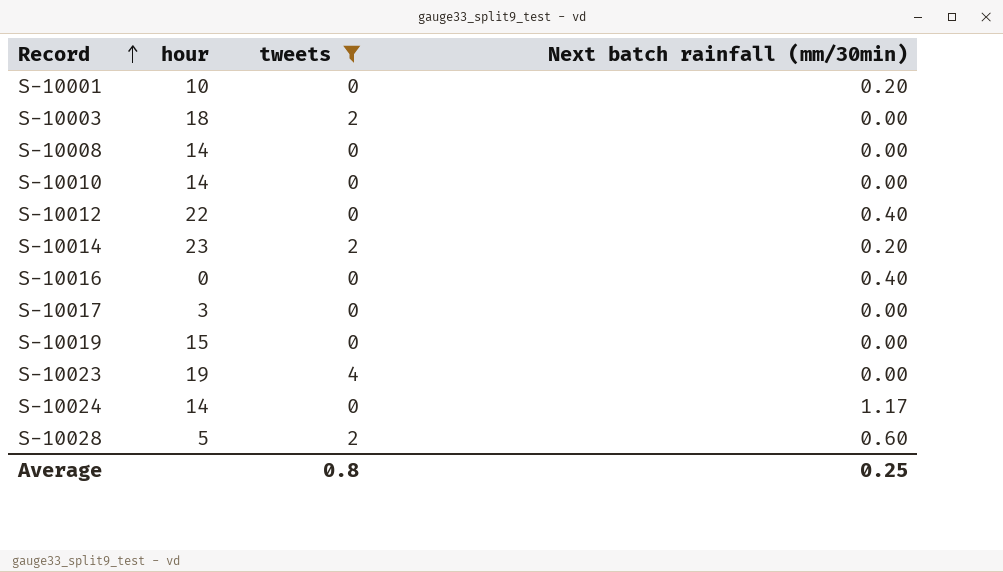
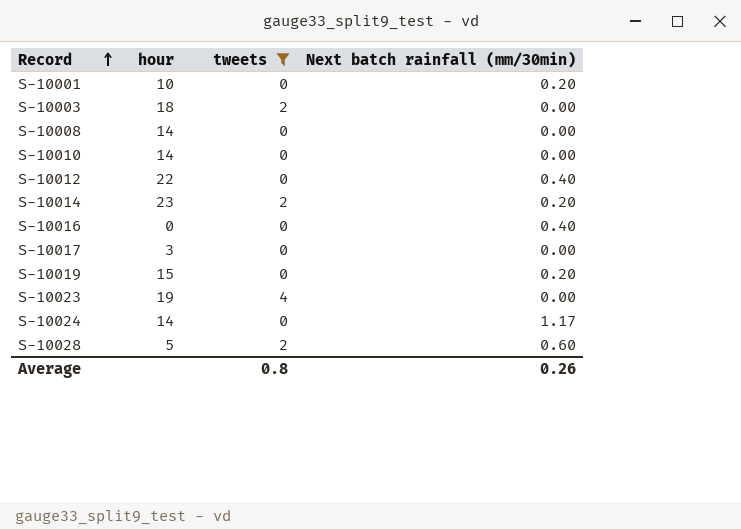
S-10019 | Next batch rainfall (mm/30min): 0.00 -> 0.20
Average | Next batch rainfall (mm/30min): 0.25 -> 0.26

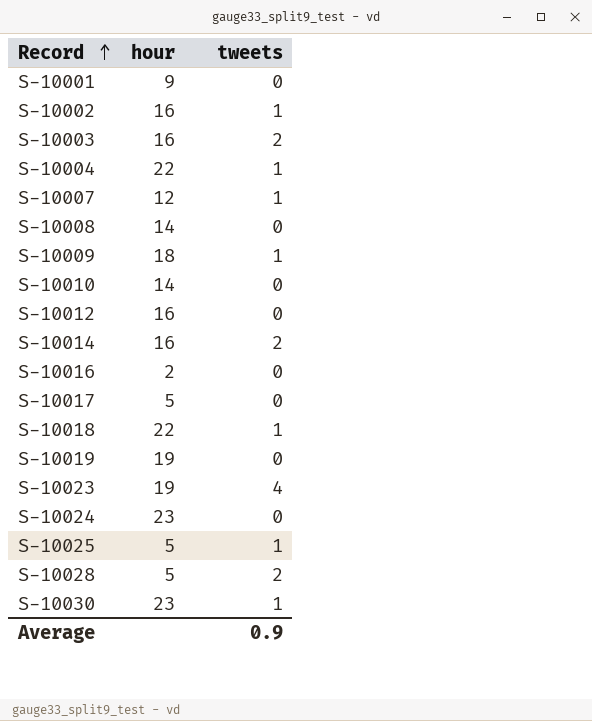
filter: tweets != 1 -> none
column Next batch rainfall (mm/30min) | position: 4 -> none
S-10001 | hour: 10 -> 9
S-10003 | hour: 18 -> 16
S-10012 | hour: 22 -> 16
S-10014 | hour: 23 -> 16
S-10016 | hour: 0 -> 2
S-10017 | hour: 3 -> 5
S-10019 | hour: 15 -> 19
S-10024 | hour: 14 -> 23
Average | tweets: 0.8 -> 0.9

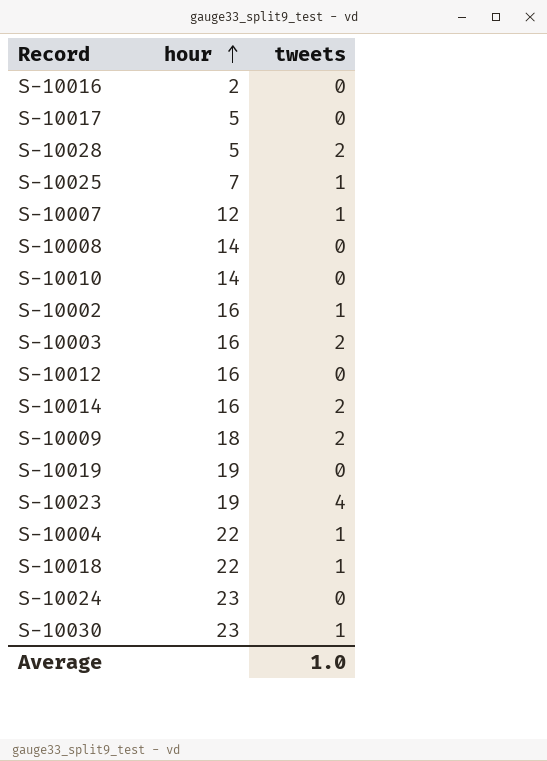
row order: Record ascending -> hour ascending
row S-10001: 9 | 0 -> none
S-10025 | hour: 5 -> 7
S-10009 | tweets: 1 -> 2
Average | tweets: 0.9 -> 1.0

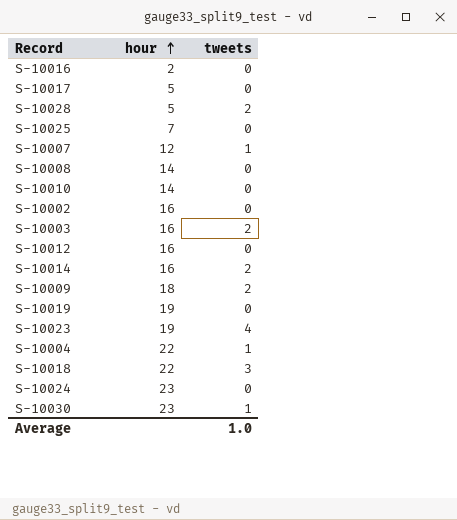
S-10025 | tweets: 1 -> 0
S-10002 | tweets: 1 -> 0
S-10018 | tweets: 1 -> 3

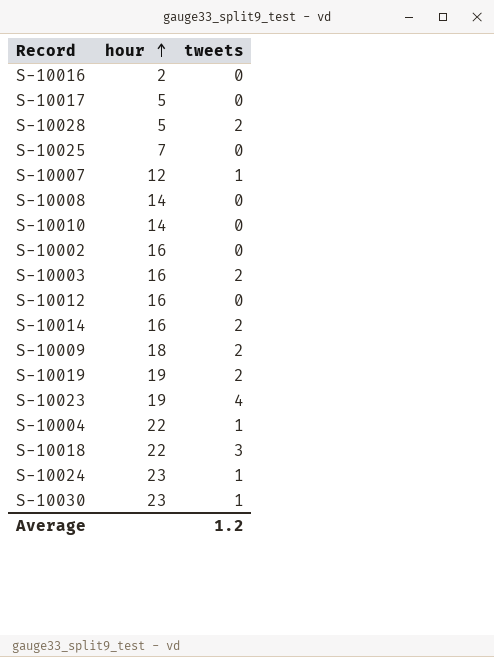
S-10019 | tweets: 0 -> 2
S-10024 | tweets: 0 -> 1
Average | tweets: 1.0 -> 1.2

